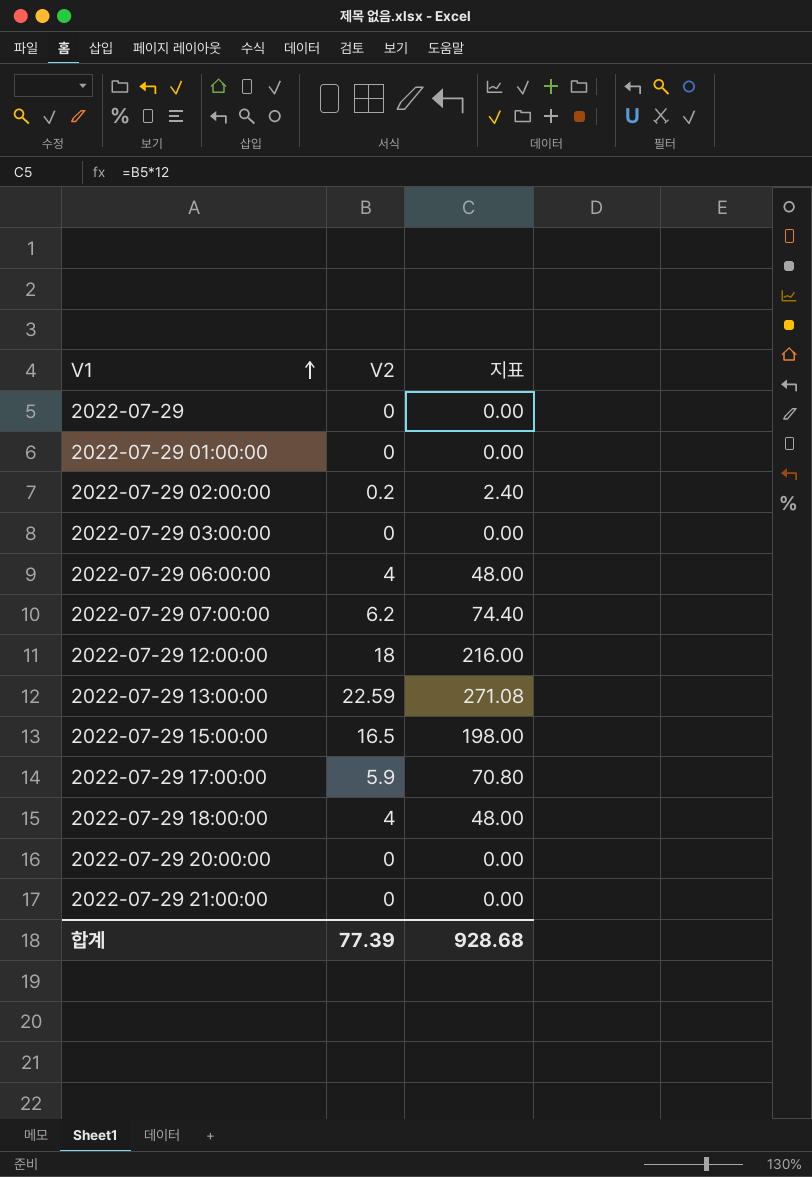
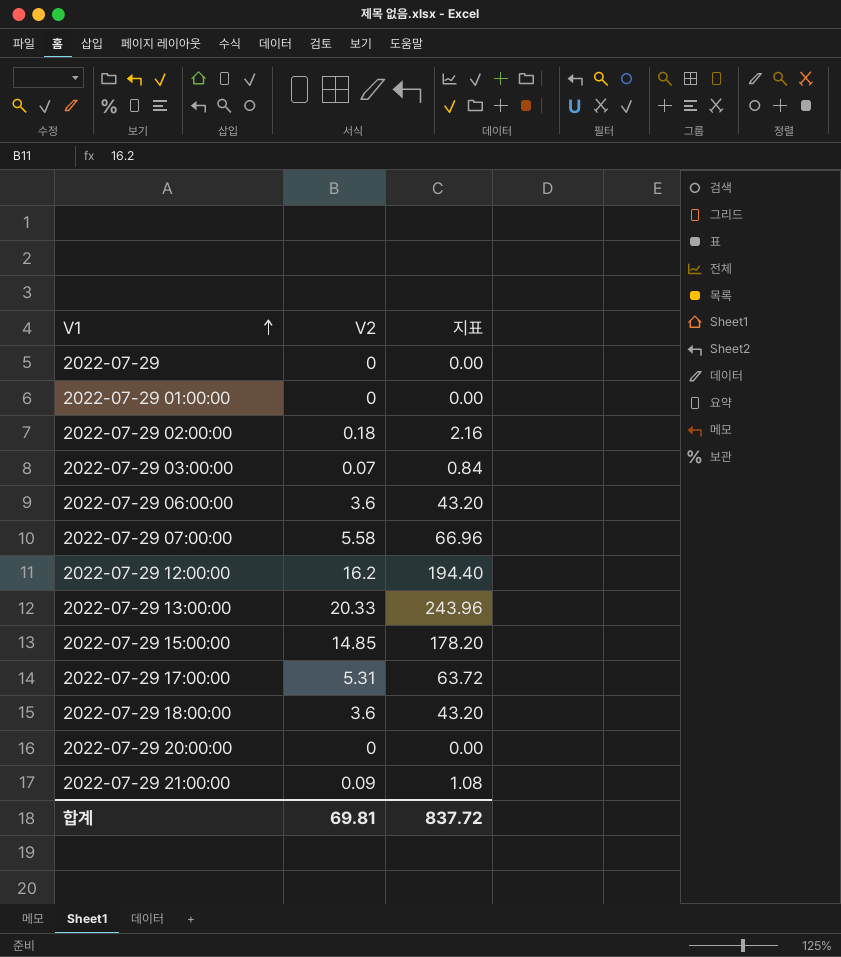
2022-07-29 02:00:00 | V2: 0.2 -> 0.18
2022-07-29 02:00:00 | 지표: 2.40 -> 2.16
2022-07-29 03:00:00 | V2: 0 -> 0.07
2022-07-29 03:00:00 | 지표: 0.00 -> 0.84
2022-07-29 06:00:00 | V2: 4 -> 3.6
2022-07-29 06:00:00 | 지표: 48.00 -> 43.20
2022-07-29 07:00:00 | V2: 6.2 -> 5.58
2022-07-29 07:00:00 | 지표: 74.40 -> 66.96
2022-07-29 12:00:00 | V2: 18 -> 16.2
2022-07-29 12:00:00 | 지표: 216.00 -> 194.40
2022-07-29 13:00:00 | V2: 22.59 -> 20.33
2022-07-29 13:00:00 | 지표: 271.08 -> 243.96
2022-07-29 15:00:00 | V2: 16.5 -> 14.85
2022-07-29 15:00:00 | 지표: 198.00 -> 178.20
2022-07-29 17:00:00 | V2: 5.9 -> 5.31
2022-07-29 17:00:00 | 지표: 70.80 -> 63.72
2022-07-29 18:00:00 | V2: 4 -> 3.6
2022-07-29 18:00:00 | 지표: 48.00 -> 43.20
2022-07-29 21:00:00 | V2: 0 -> 0.09
2022-07-29 21:00:00 | 지표: 0.00 -> 1.08
합계 | V2: 77.39 -> 69.81
합계 | 지표: 928.68 -> 837.72

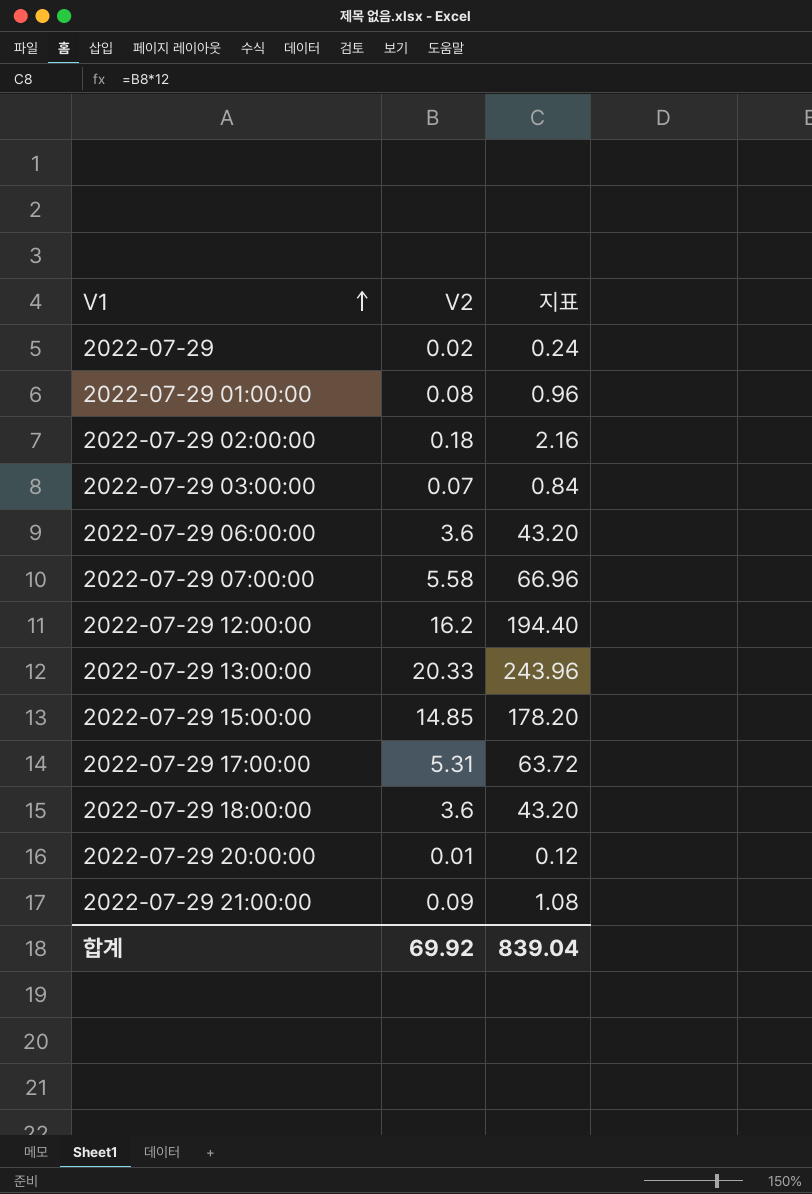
2022-07-29 | V2: 0 -> 0.02
2022-07-29 | 지표: 0.00 -> 0.24
2022-07-29 01:00:00 | V2: 0 -> 0.08
2022-07-29 01:00:00 | 지표: 0.00 -> 0.96
2022-07-29 20:00:00 | V2: 0 -> 0.01
2022-07-29 20:00:00 | 지표: 0.00 -> 0.12
합계 | V2: 69.81 -> 69.92
합계 | 지표: 837.72 -> 839.04

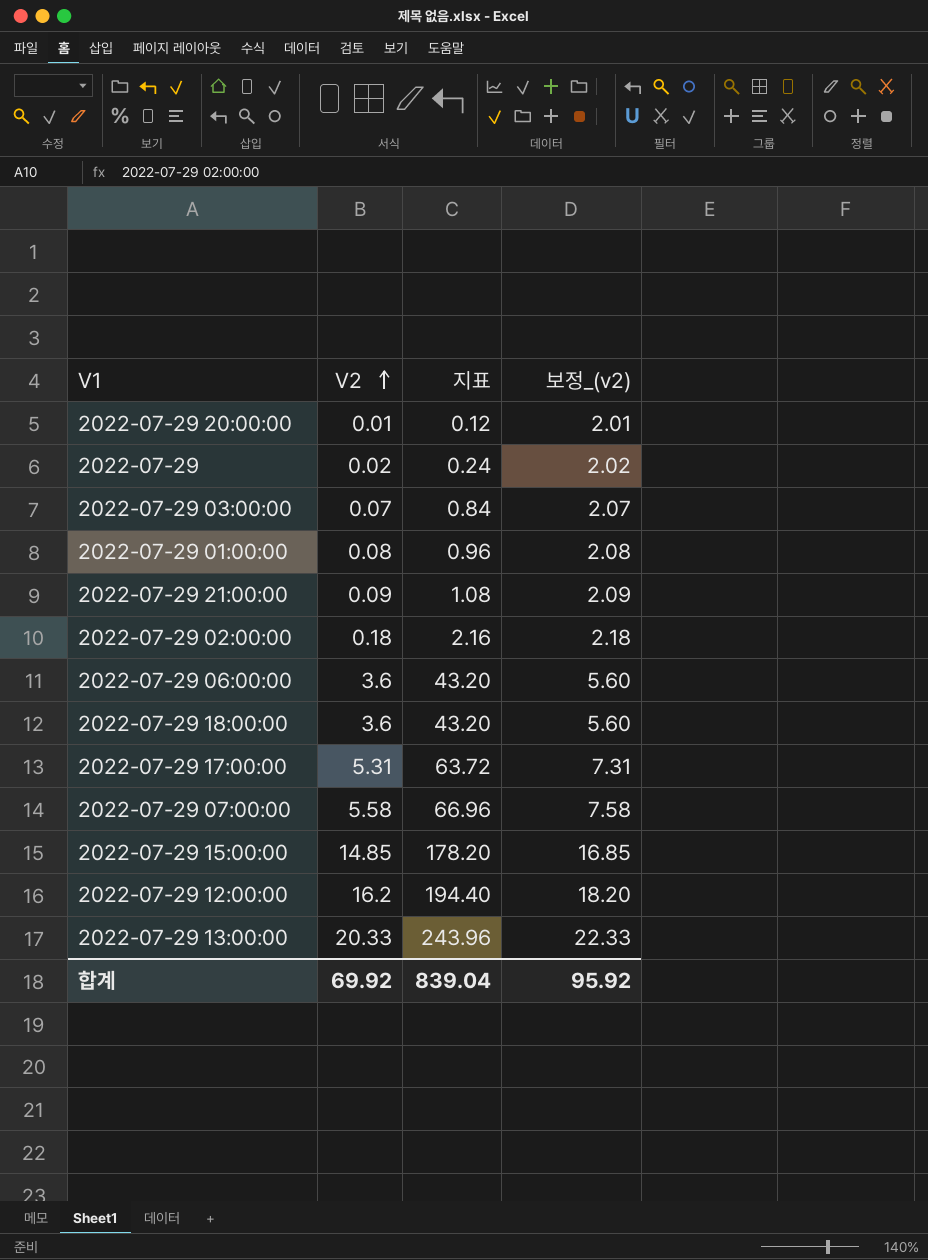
row order: V1 ascending -> V2 ascending
column 보정_(v2) | formula: none -> [V2] + 2

